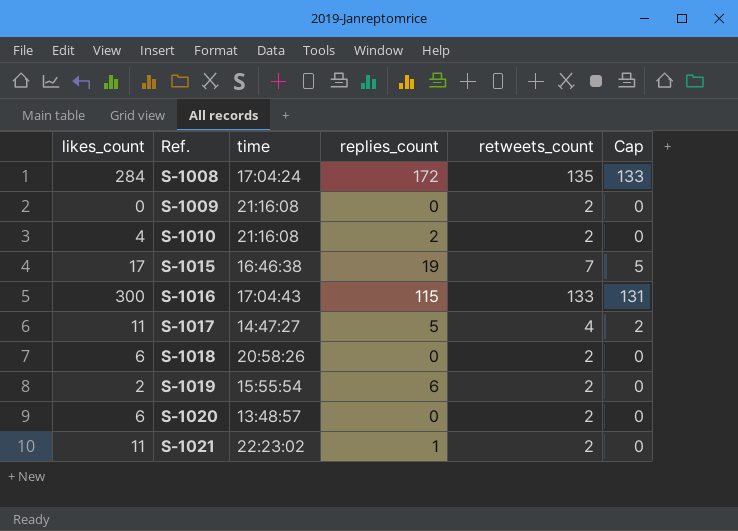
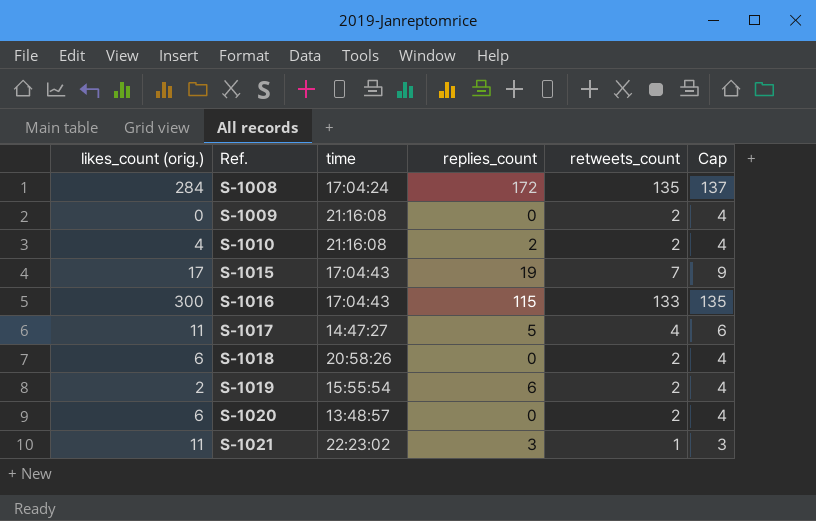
column name: likes_count -> likes_count (orig.)
column Cap | formula: [retweets_count] - 2 -> [retweets_count] + 2
S-1015 | time: 16:46:38 -> 17:04:43
S-1021 | replies_count: 1 -> 3
S-1021 | retweets_count: 2 -> 1

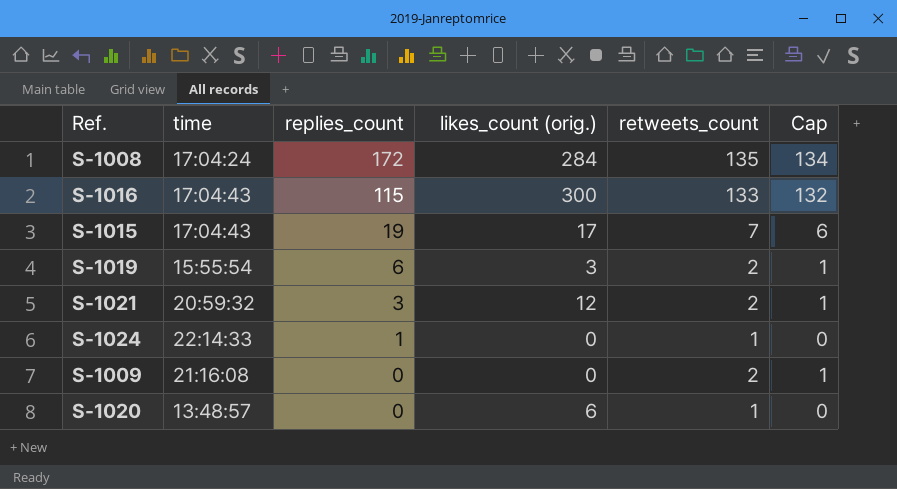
row order: Ref. ascending -> replies_count descending
column likes_count (orig.) | position: 1 -> 4
column Cap | formula: [retweets_count] + 2 -> [retweets_count] - 1
row S-1010: 4 | 21:16:08 | 2 | 2 | 4 -> none
row S-1017: 11 | 14:47:27 | 5 | 4 | 6 -> none
row S-1018: 6 | 20:58:26 | 0 | 2 | 4 -> none
S-1019 | likes_count (orig.): 2 -> 3
S-1021 | time: 22:23:02 -> 20:59:32
S-1021 | likes_count (orig.): 11 -> 12
S-1021 | retweets_count: 1 -> 2
row S-1024: none -> 22:14:33 | 1 | 0 | 1 | 0
S-1020 | retweets_count: 2 -> 1

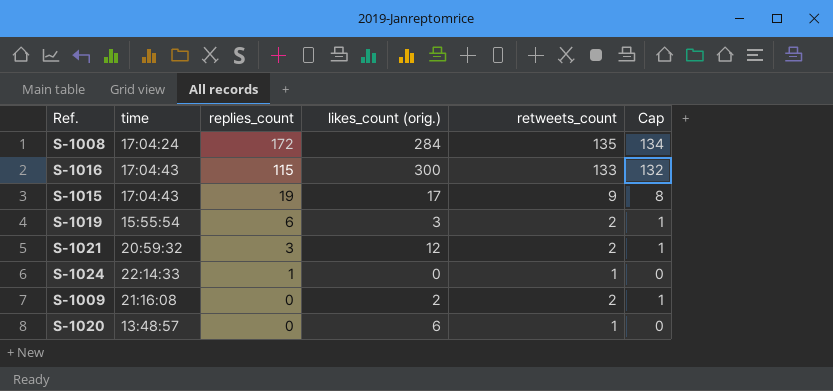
S-1015 | retweets_count: 7 -> 9
S-1015 | Cap: 6 -> 8
S-1009 | likes_count (orig.): 0 -> 2

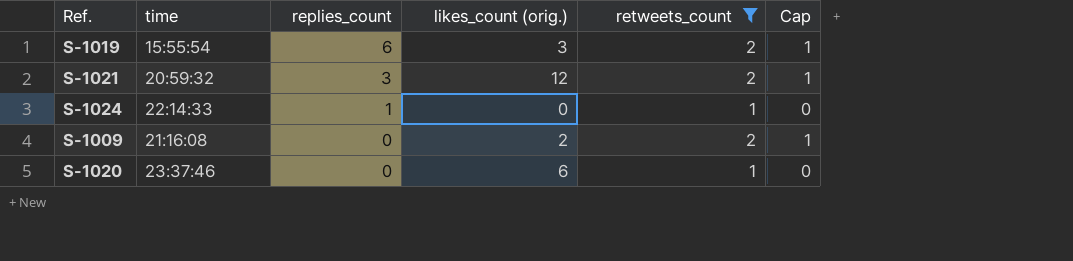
filter: none -> retweets_count <= 2
S-1020 | time: 13:48:57 -> 23:37:46

